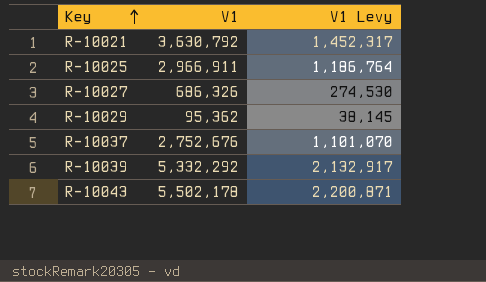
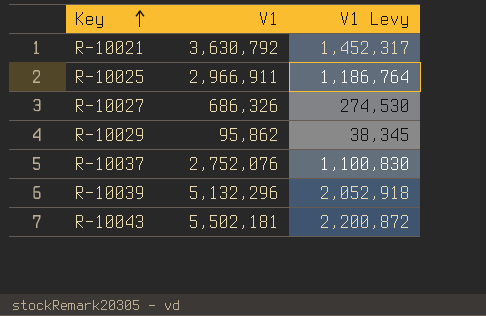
R-10029 | V1: 95,362 -> 95,862
R-10029 | V1 Levy: 38,145 -> 38,345
R-10037 | V1: 2,752,676 -> 2,752,076
R-10037 | V1 Levy: 1,101,070 -> 1,100,830
R-10039 | V1: 5,332,292 -> 5,132,296
R-10039 | V1 Levy: 2,132,917 -> 2,052,918
R-10043 | V1: 5,502,178 -> 5,502,181
R-10043 | V1 Levy: 2,200,871 -> 2,200,872

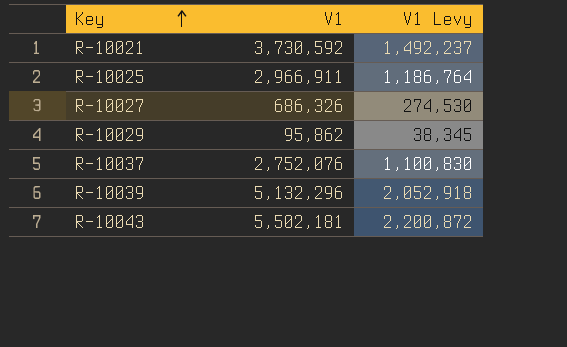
R-10021 | V1: 3,630,792 -> 3,730,592
R-10021 | V1 Levy: 1,452,317 -> 1,492,237

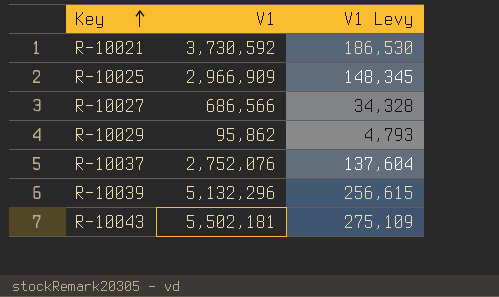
column V1 Levy | formula: [V1] * 0.4 -> [V1] * 0.05
R-10025 | V1: 2,966,911 -> 2,966,909
R-10027 | V1: 686,326 -> 686,566

